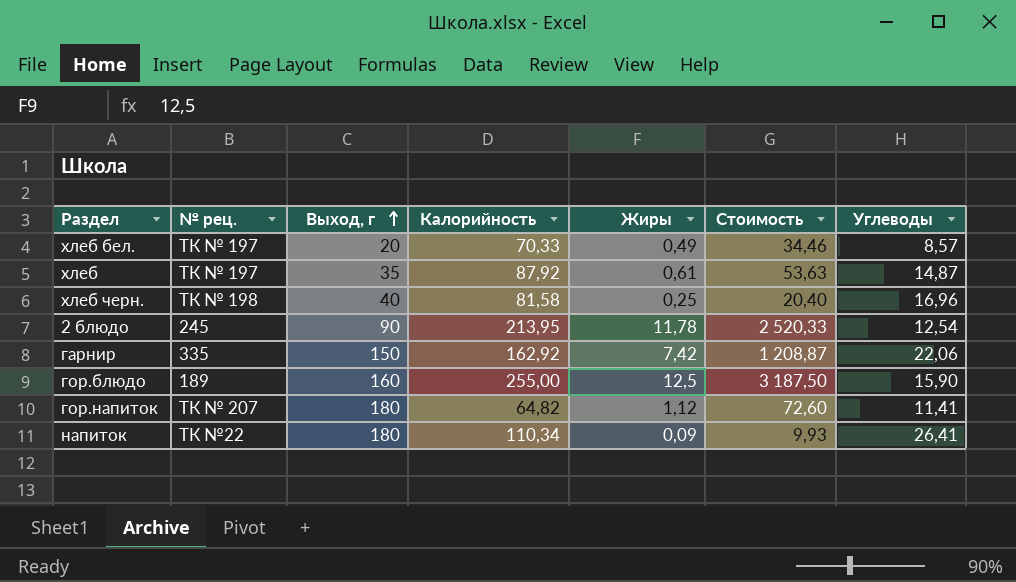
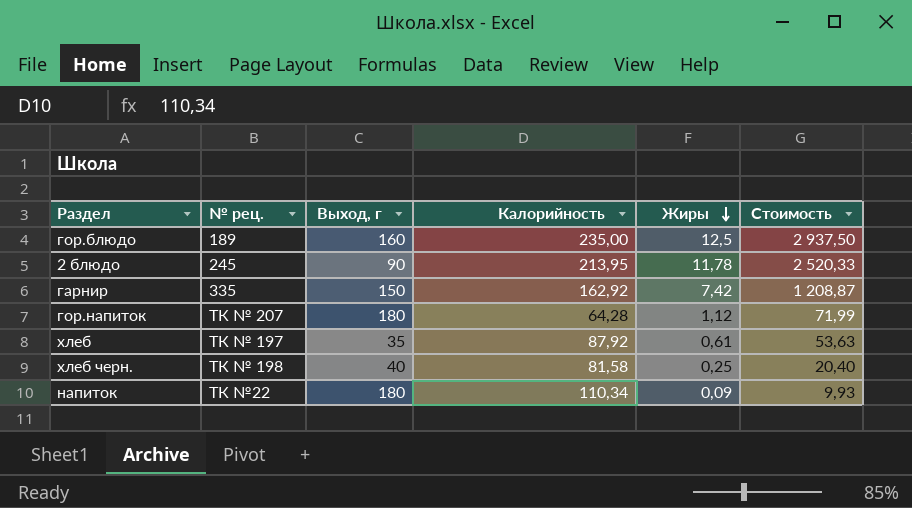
row order: Выход, г ascending -> Жиры descending
column Углеводы | position: 7 -> none
row хлеб бел.: ТК № 197 | 20 | 70,33 | 0,49 | 34,46 | 8,57 -> none
гор.блюдо | Калорийность: 255,00 -> 235,00
гор.блюдо | Стоимость: 3 187,50 -> 2 937,50
гор.напиток | Калорийность: 64,82 -> 64,28
гор.напиток | Стоимость: 72,60 -> 71,99

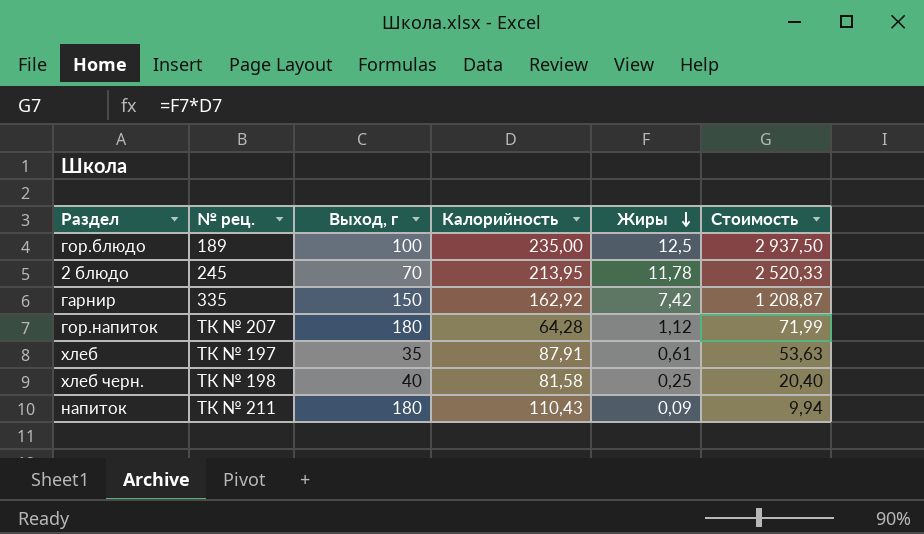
гор.блюдо | Выход, г: 160 -> 100
2 блюдо | Выход, г: 90 -> 70
хлеб | Калорийность: 87,92 -> 87,91
напиток | № рец.: ТК №22 -> ТК № 211
напиток | Калорийность: 110,34 -> 110,43
напиток | Стоимость: 9,93 -> 9,94

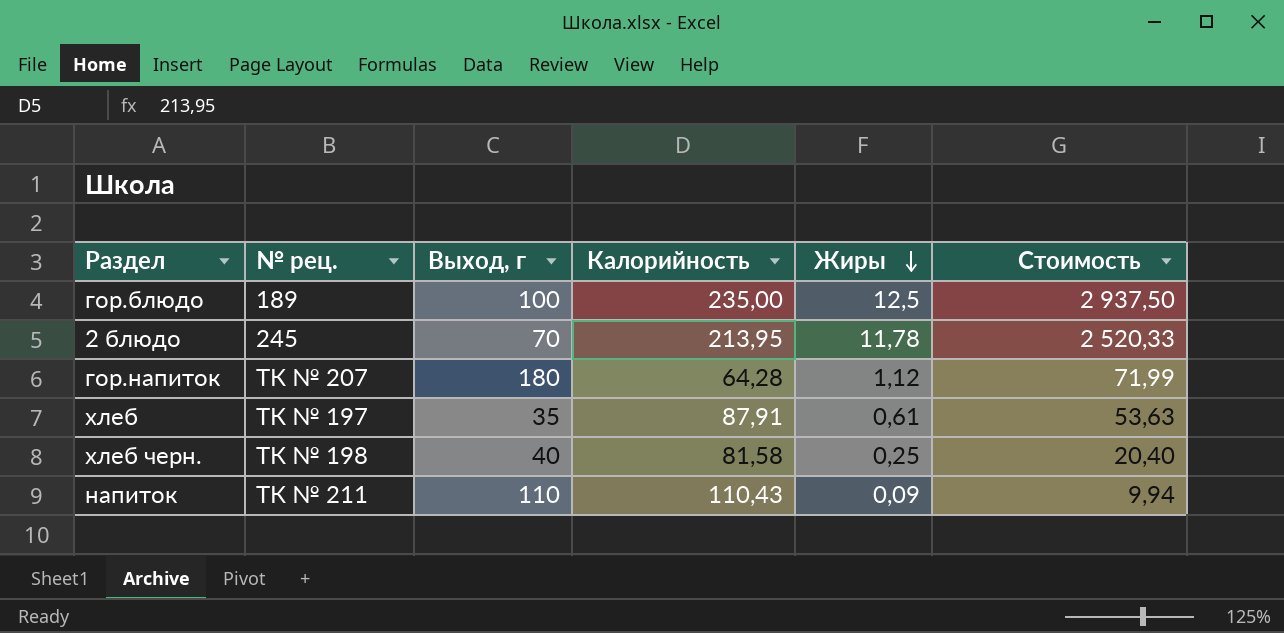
row гарнир: 335 | 150 | 162,92 | 7,42 | 1 208,87 -> none
напиток | Выход, г: 180 -> 110

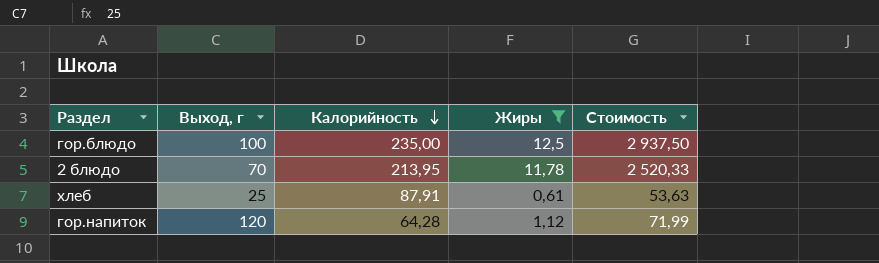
filter: none -> Жиры >= 0,61
row order: Жиры descending -> Калорийность descending
column № рец. | position: 2 -> none
хлеб | Выход, г: 35 -> 25
гор.напиток | Выход, г: 180 -> 120

